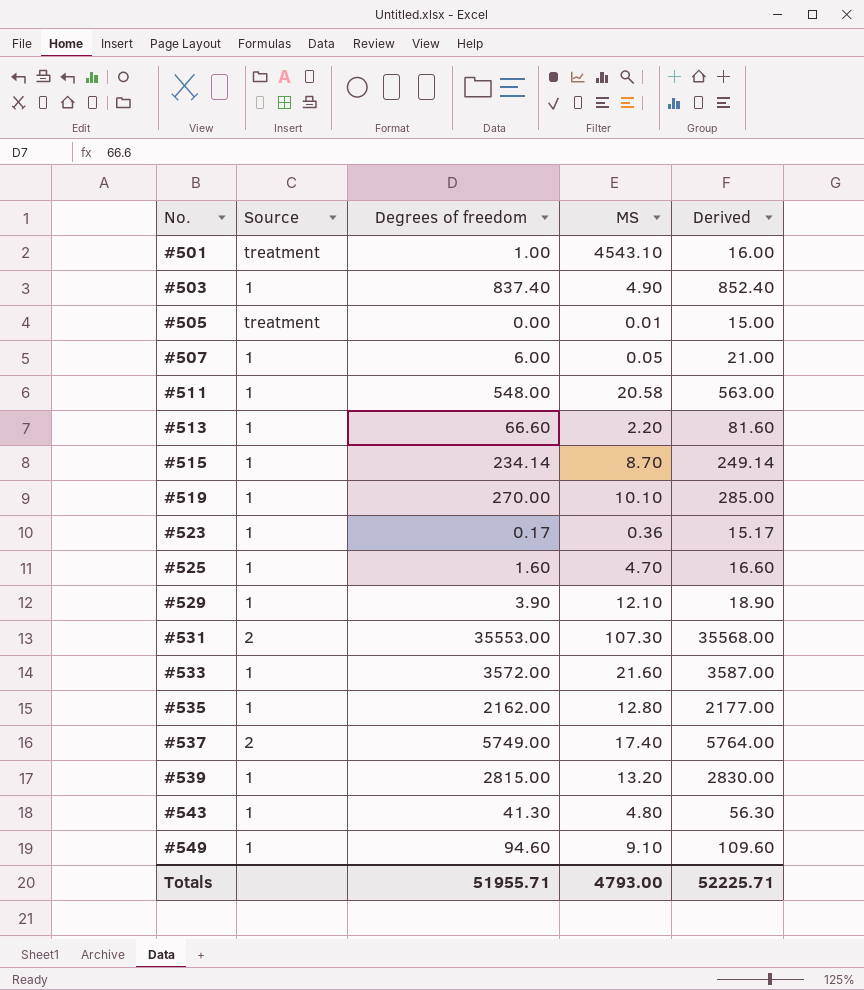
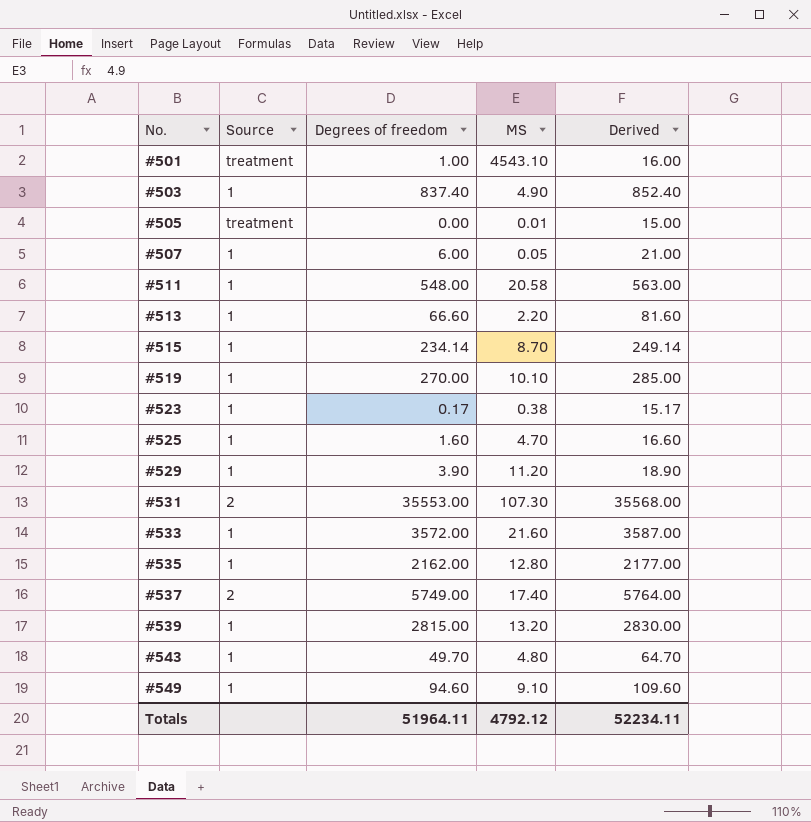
#523 | MS: 0.36 -> 0.38
#529 | MS: 12.10 -> 11.20
#543 | Degrees of freedom: 41.30 -> 49.70
#543 | Derived: 56.30 -> 64.70
Totals | Degrees of freedom: 51955.71 -> 51964.11
Totals | MS: 4793.00 -> 4792.12
Totals | Derived: 52225.71 -> 52234.11

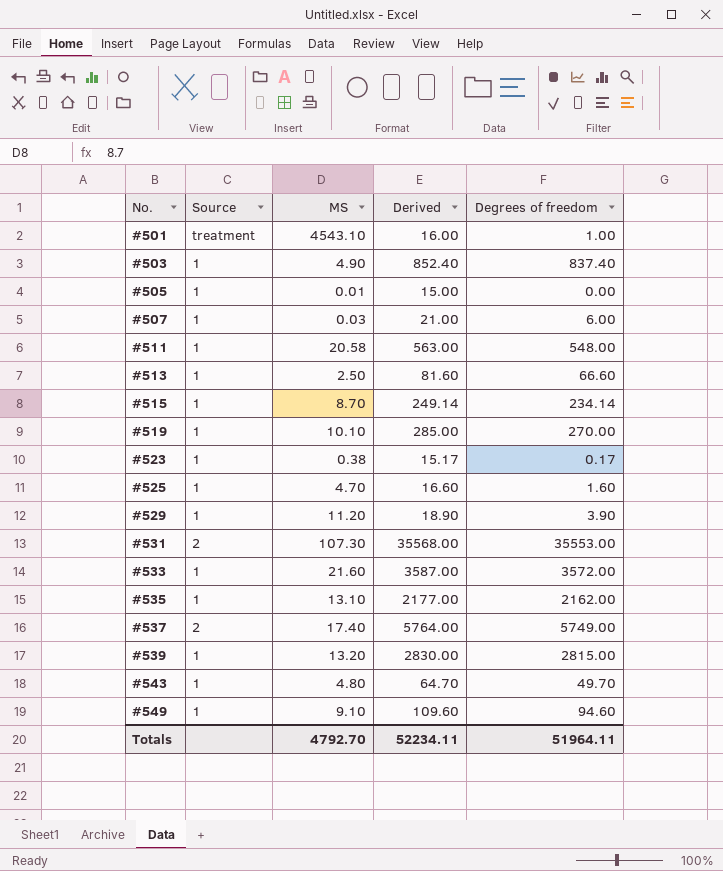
column Degrees of freedom | position: 3 -> 5
#505 | Source: treatment -> 1
#507 | MS: 0.05 -> 0.03
#513 | MS: 2.20 -> 2.50
#535 | MS: 12.80 -> 13.10
Totals | MS: 4792.12 -> 4792.70

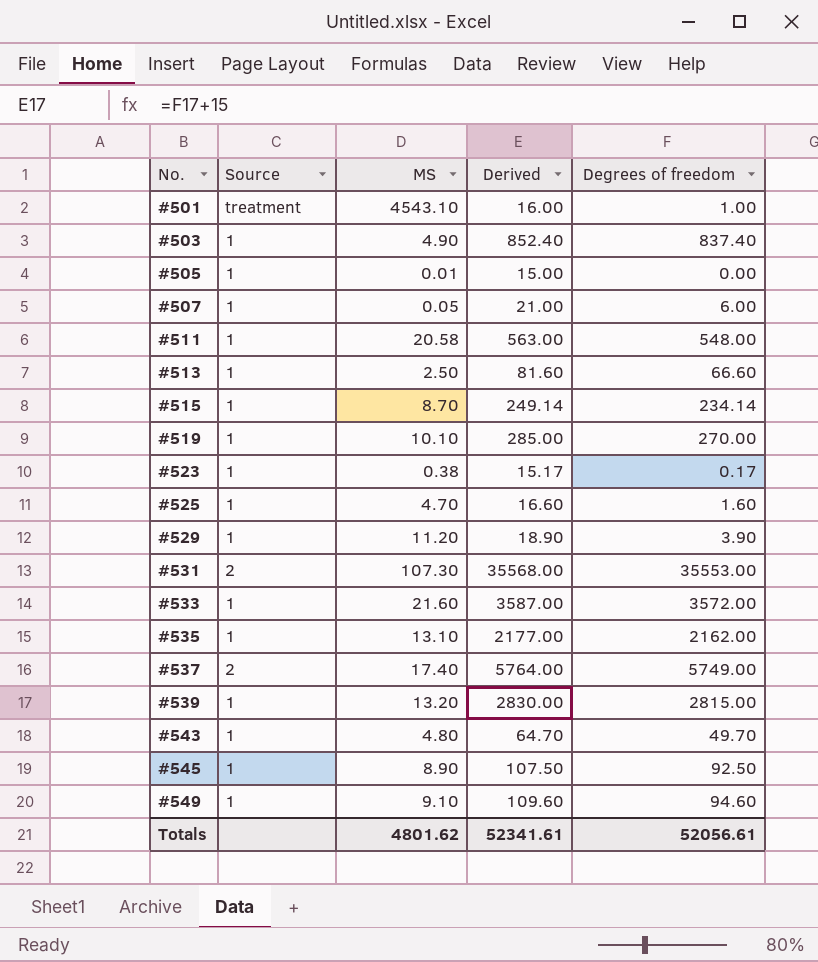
#507 | MS: 0.03 -> 0.05
row #545: none -> 1 | 8.90 | 107.50 | 92.50
Totals | MS: 4792.70 -> 4801.62
Totals | Derived: 52234.11 -> 52341.61
Totals | Degrees of freedom: 51964.11 -> 52056.61

